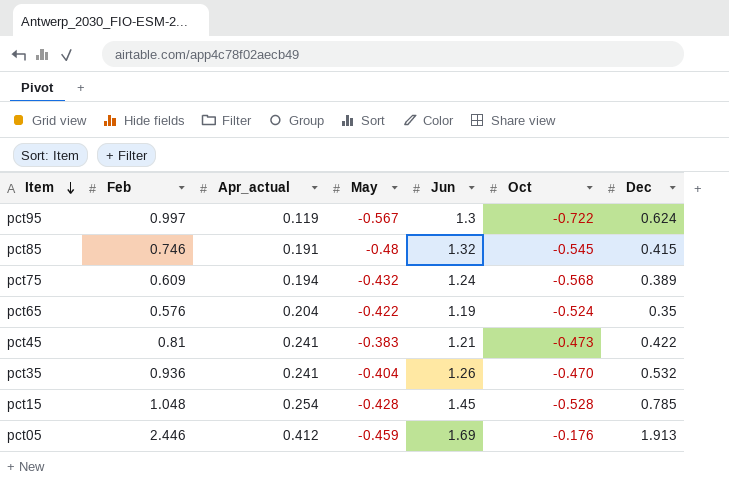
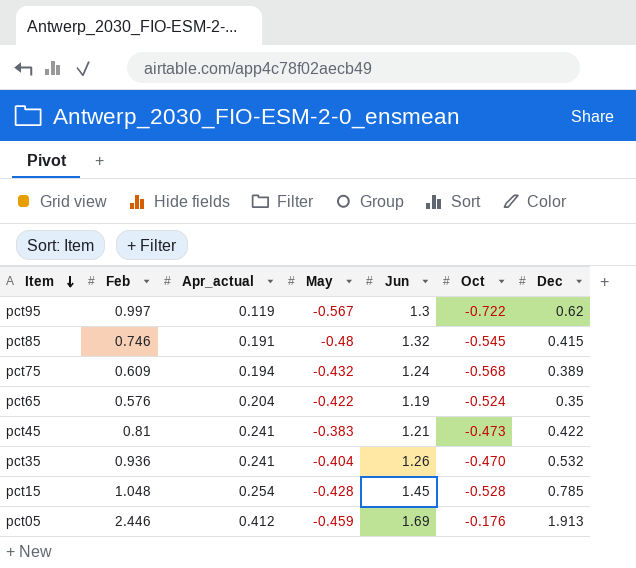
pct95 | Dec: 0.624 -> 0.62

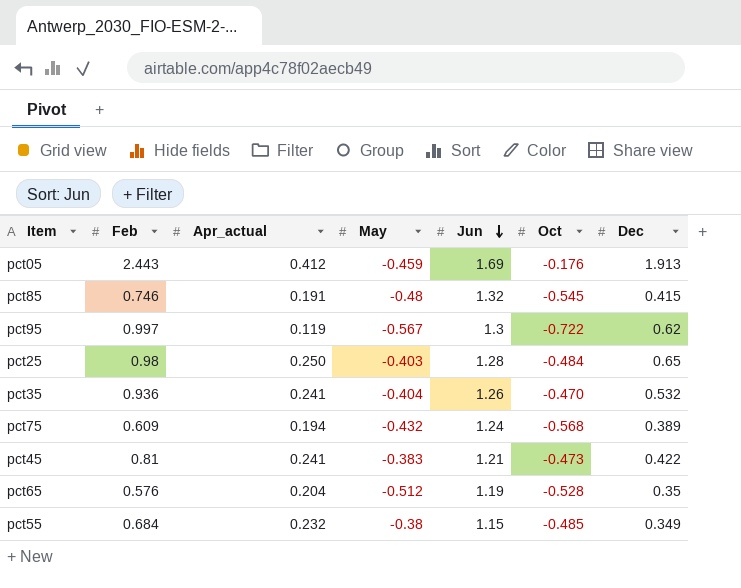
row order: Item descending -> Jun descending
row pct15: 1.048 | 0.254 | -0.428 | 1.45 | -0.528 | 0.785 -> none
pct05 | Feb: 2.446 -> 2.443
row pct25: none -> 0.98 | 0.250 | -0.403 | 1.28 | -0.484 | 0.65
pct65 | May: -0.422 -> -0.512
pct65 | Oct: -0.524 -> -0.528
row pct55: none -> 0.684 | 0.232 | -0.38 | 1.15 | -0.485 | 0.349

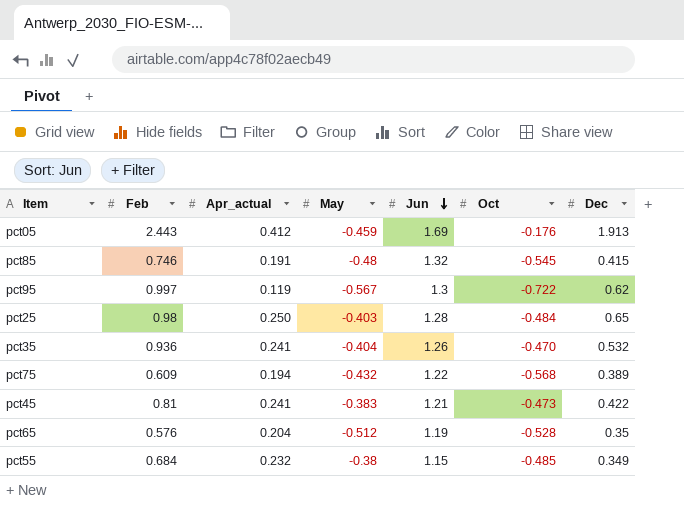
pct75 | Jun: 1.24 -> 1.22

